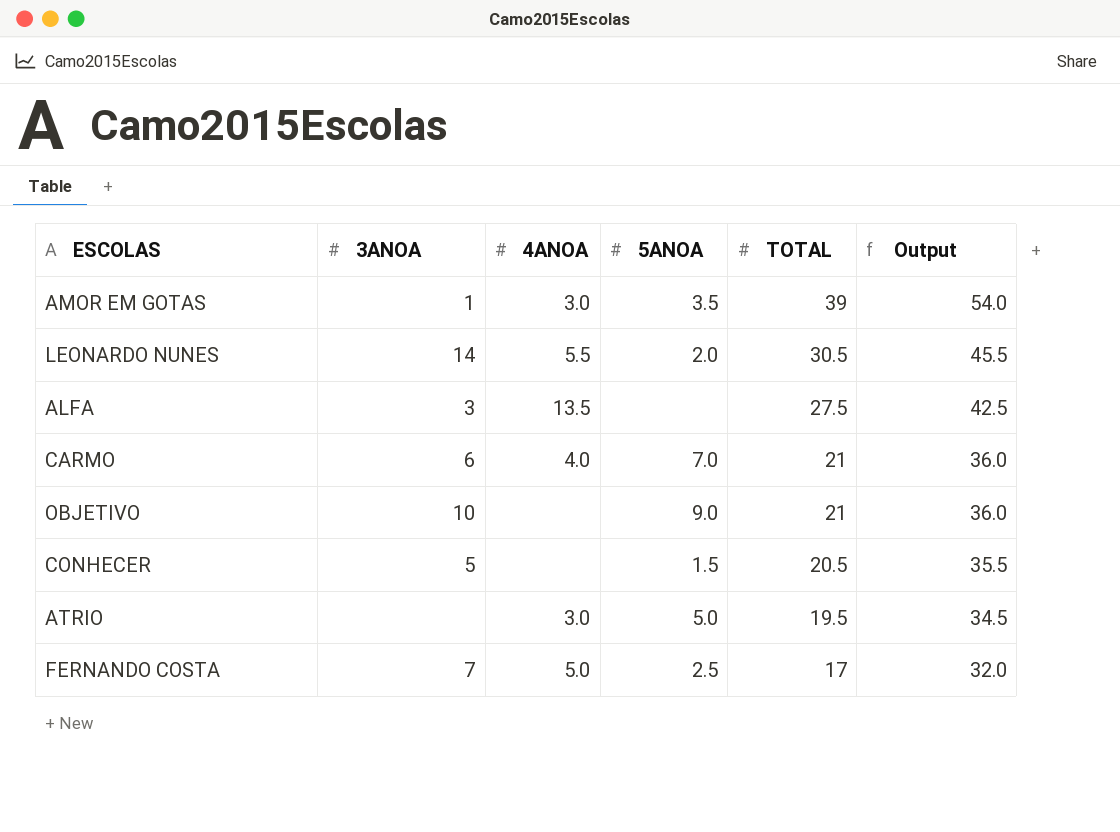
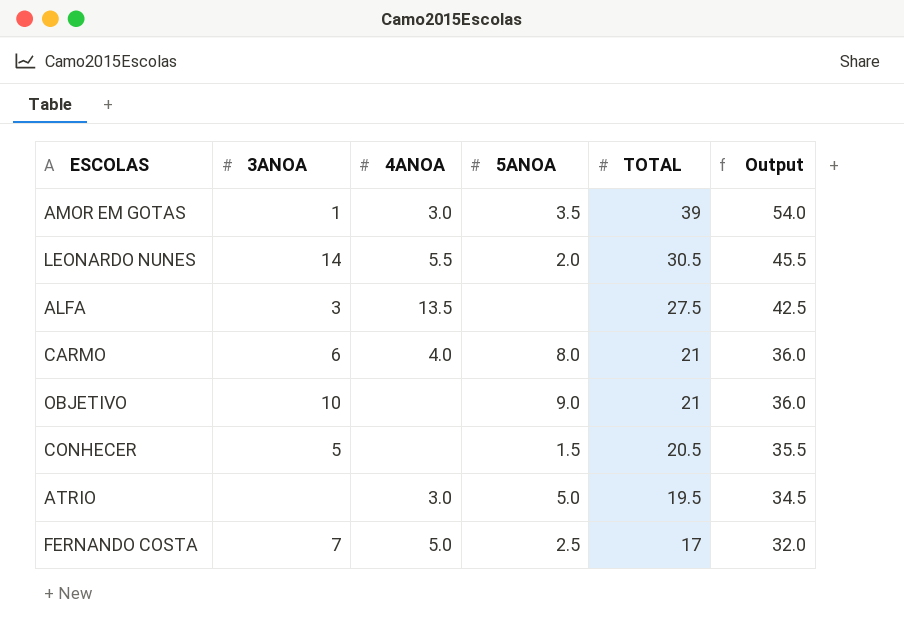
CARMO | 5ANOA: 7.0 -> 8.0

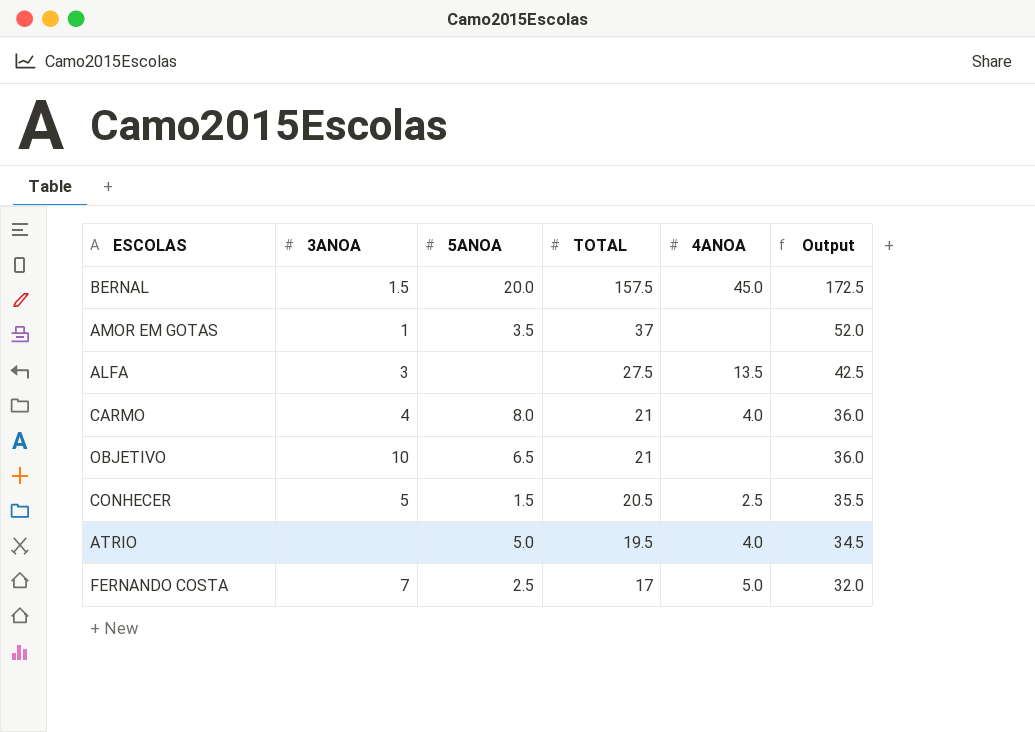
column 4ANOA | position: 3 -> 5
row LEONARDO NUNES: 14 | 5.5 | 2.0 | 30.5 | 45.5 -> none
row BERNAL: none -> 1.5 | 20.0 | 157.5 | 45.0 | 172.5
AMOR EM GOTAS | TOTAL: 39 -> 37
AMOR EM GOTAS | 4ANOA: 3.0 -> none
AMOR EM GOTAS | Output: 54.0 -> 52.0
CARMO | 3ANOA: 6 -> 4
OBJETIVO | 5ANOA: 9.0 -> 6.5
CONHECER | 4ANOA: none -> 2.5
ATRIO | 4ANOA: 3.0 -> 4.0

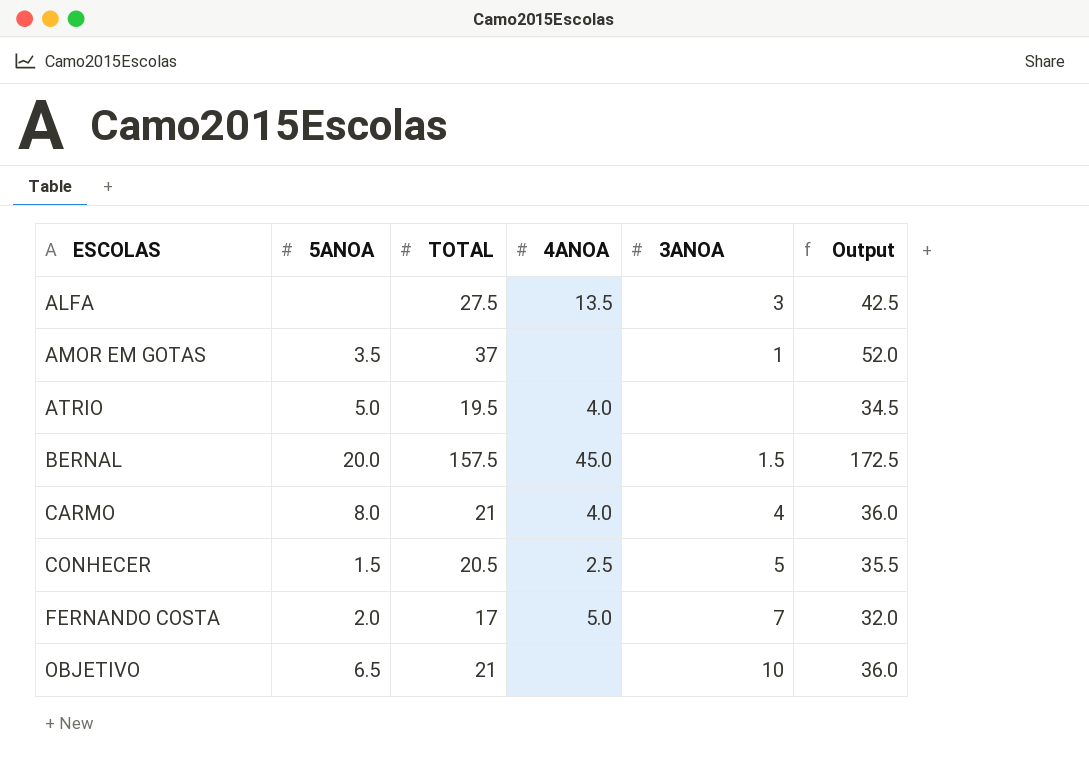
row order: TOTAL descending -> ESCOLAS ascending
column 3ANOA | position: 2 -> 5
FERNANDO COSTA | 5ANOA: 2.5 -> 2.0

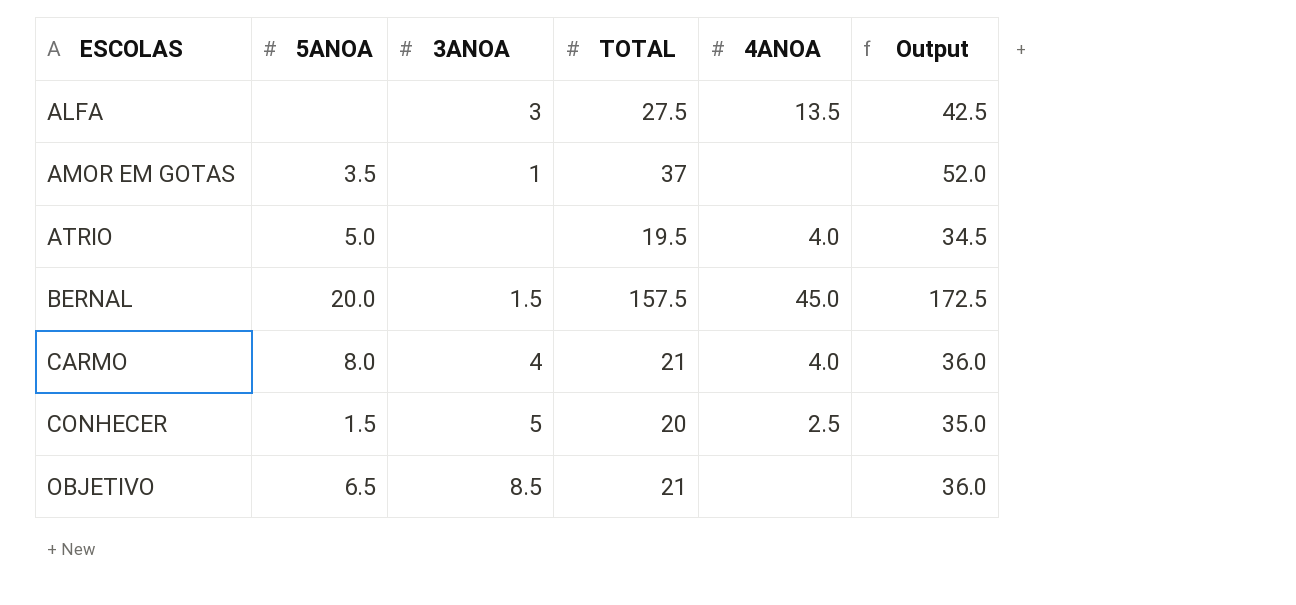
column 3ANOA | position: 5 -> 3
row FERNANDO COSTA: 2.0 | 17 | 5.0 | 7 | 32.0 -> none
CONHECER | TOTAL: 20.5 -> 20
CONHECER | Output: 35.5 -> 35.0
OBJETIVO | 3ANOA: 10 -> 8.5

